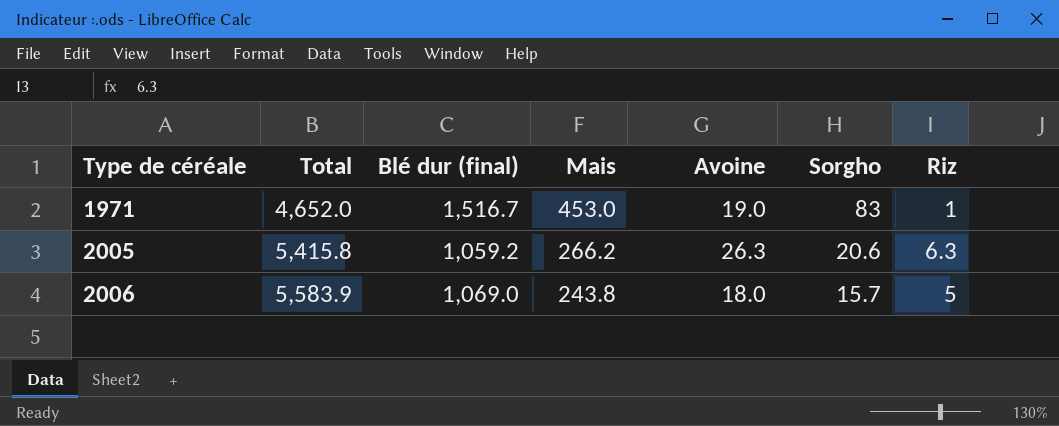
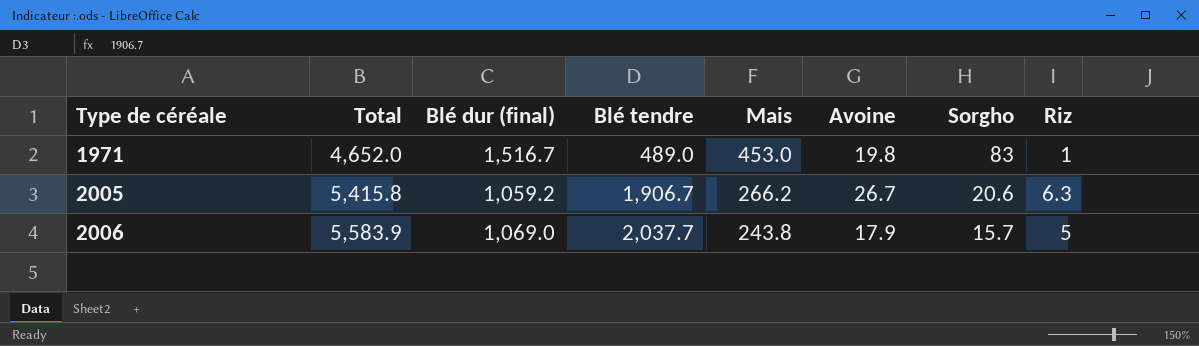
column Blé tendre | position: none -> 4
1971 | Avoine: 19.0 -> 19.8
2005 | Avoine: 26.3 -> 26.7
2006 | Avoine: 18.0 -> 17.9

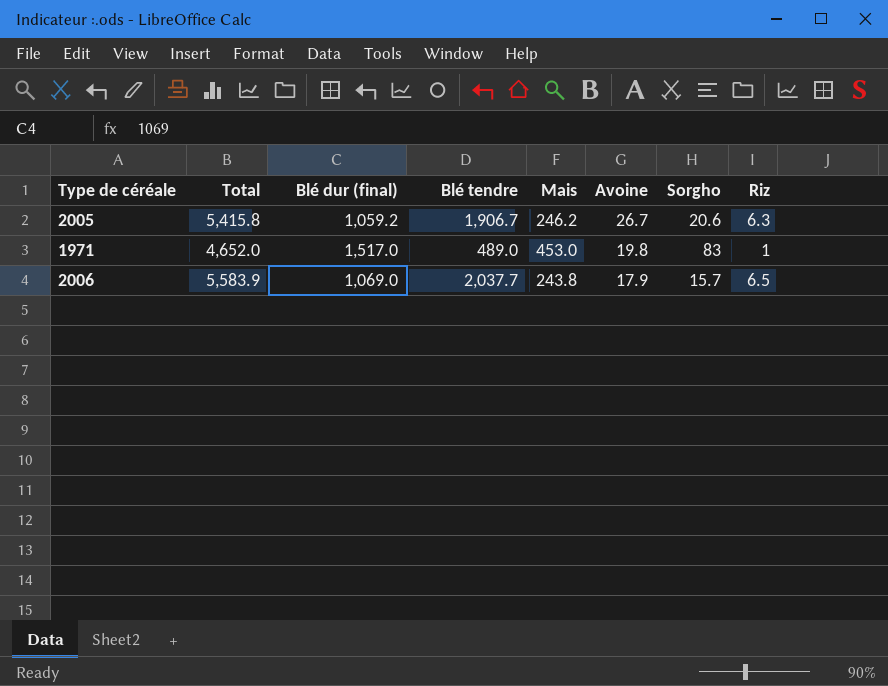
row order: Type de céréale ascending -> Avoine descending
2005 | Mais: 266.2 -> 246.2
1971 | Blé dur (final): 1,516.7 -> 1,517.0
2006 | Riz: 5 -> 6.5

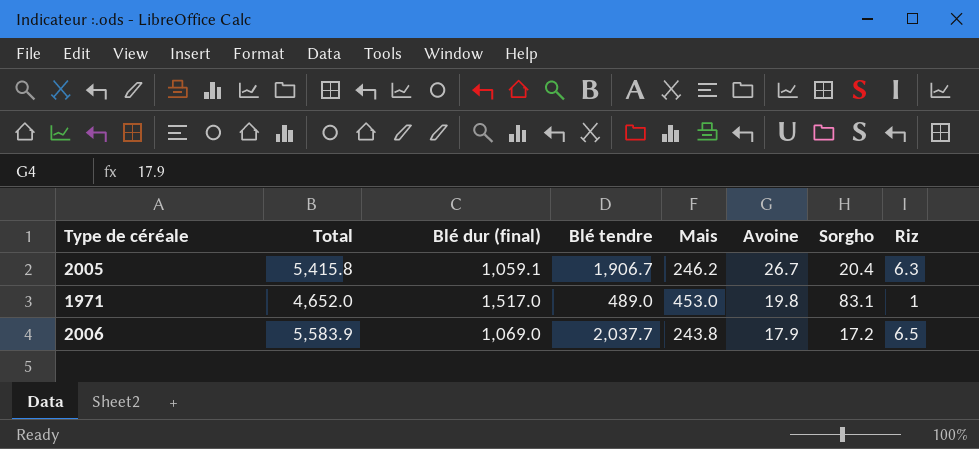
2005 | Blé dur (final): 1,059.2 -> 1,059.1
2005 | Sorgho: 20.6 -> 20.4
1971 | Sorgho: 83 -> 83.1
2006 | Sorgho: 15.7 -> 17.2

